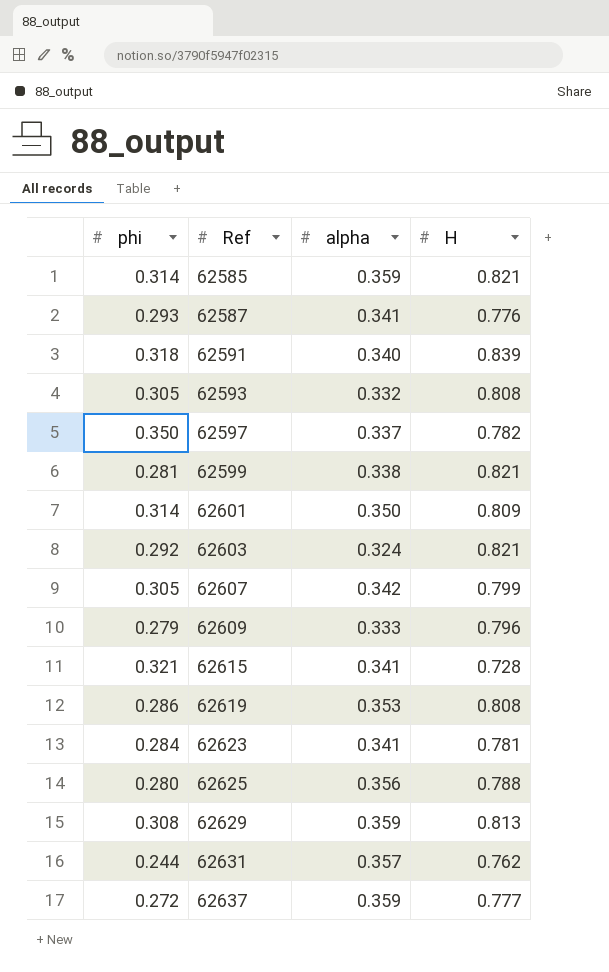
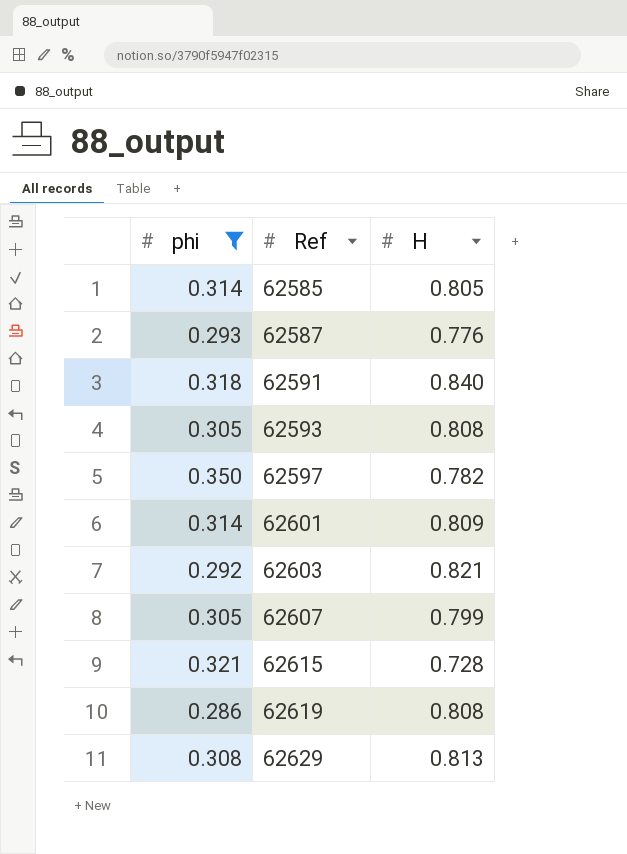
filter: none -> phi >= 0.286
column alpha | position: 3 -> none
62585 | H: 0.821 -> 0.805
62591 | H: 0.839 -> 0.840

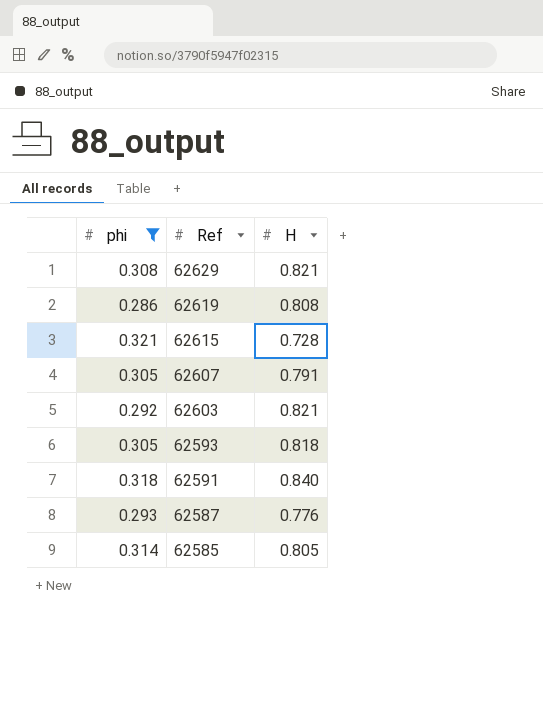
row order: Ref ascending -> Ref descending
row 62597: 0.350 | 0.782 -> none
row 62601: 0.314 | 0.809 -> none
62629 | H: 0.813 -> 0.821
62607 | H: 0.799 -> 0.791
62593 | H: 0.808 -> 0.818

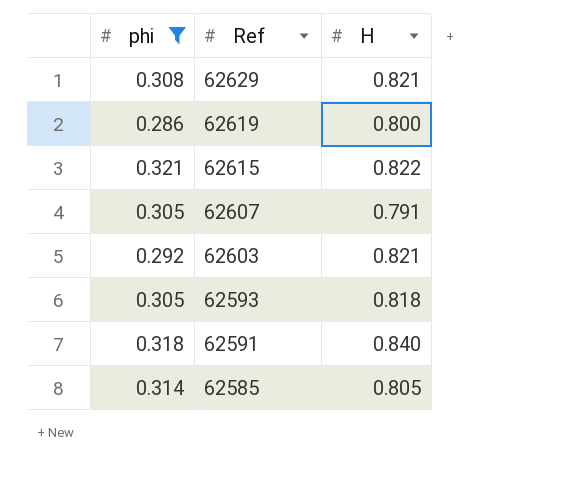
row 62587: 0.293 | 0.776 -> none
62619 | H: 0.808 -> 0.800
62615 | H: 0.728 -> 0.822

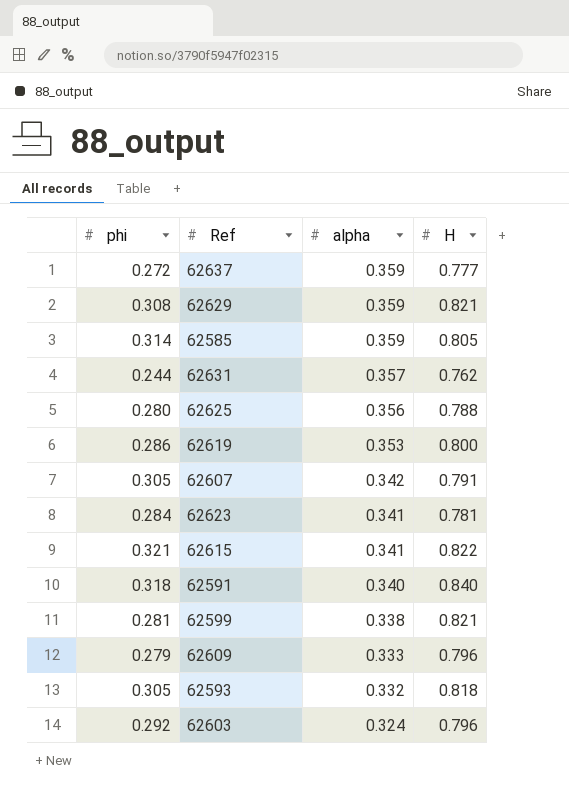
filter: phi >= 0.286 -> none
row order: Ref descending -> alpha descending
column alpha | position: none -> 3
62603 | H: 0.821 -> 0.796

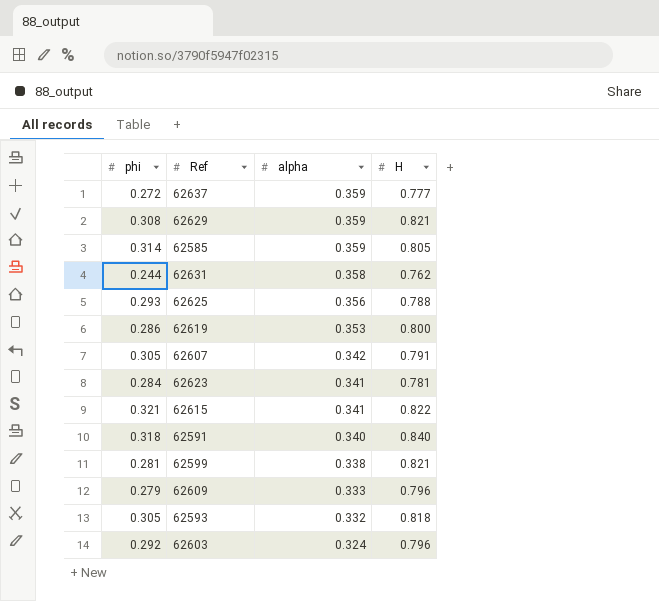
62631 | alpha: 0.357 -> 0.358
62625 | phi: 0.280 -> 0.293

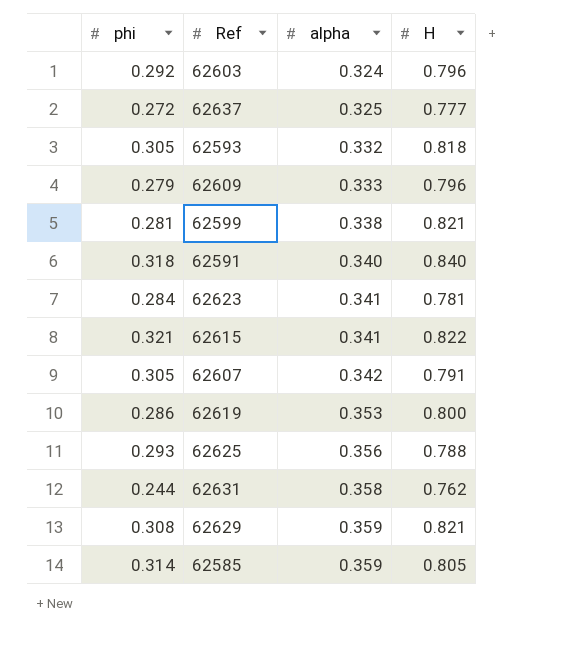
row order: alpha descending -> alpha ascending
62637 | alpha: 0.359 -> 0.325

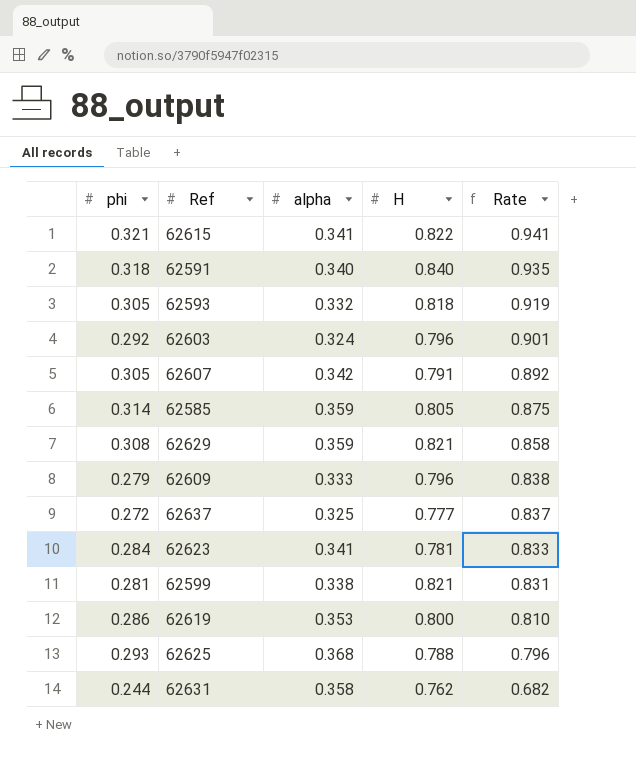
row order: alpha ascending -> Rate descending
column Rate | formula: none -> [phi] / [alpha]
62625 | alpha: 0.356 -> 0.368

